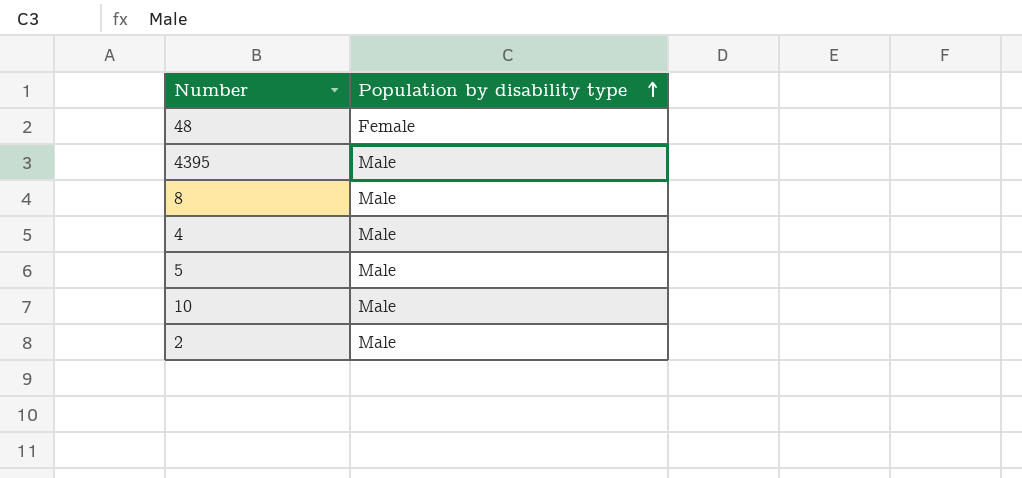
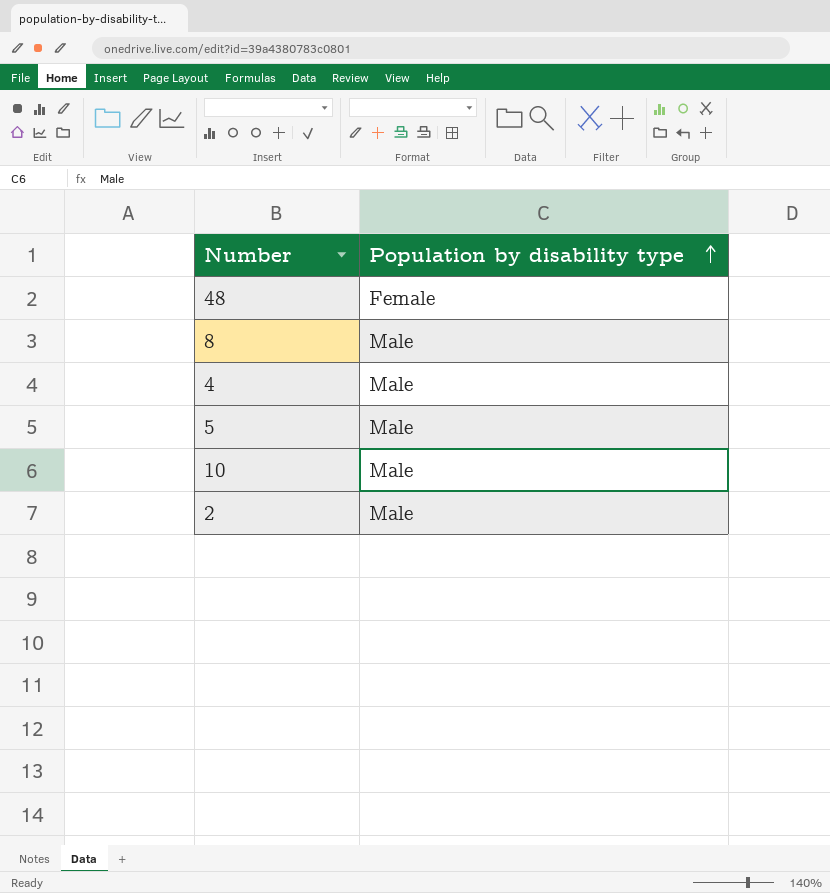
row 4395: Male -> none

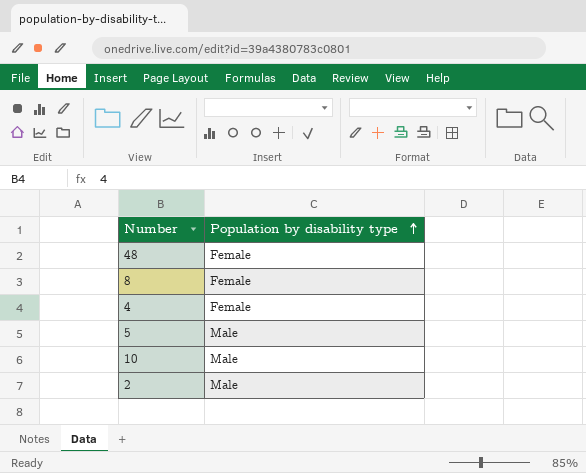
8 | Population by disability type: Male -> Female
4 | Population by disability type: Male -> Female

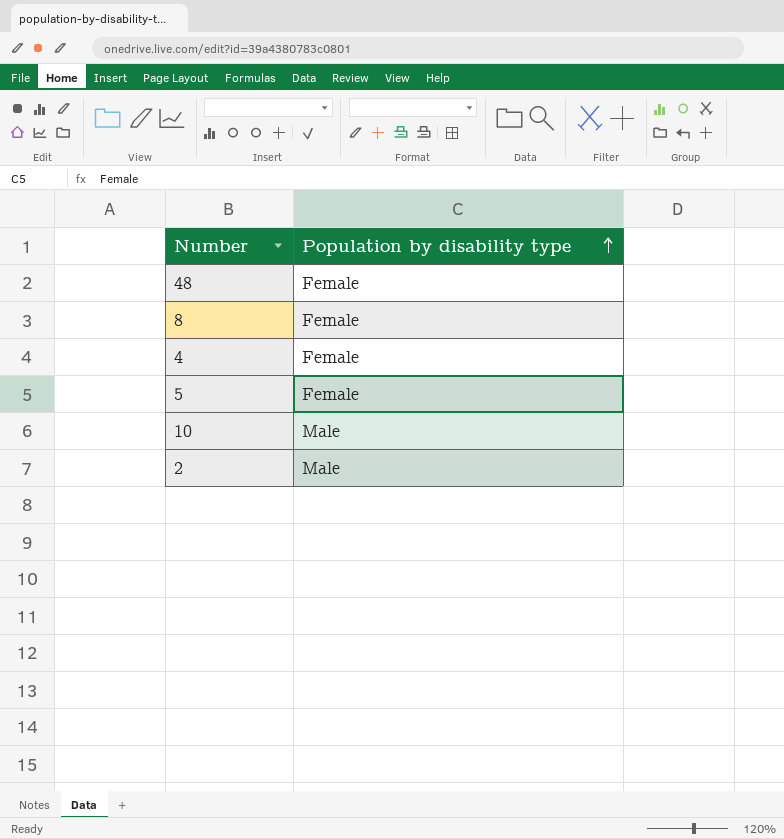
5 | Population by disability type: Male -> Female

